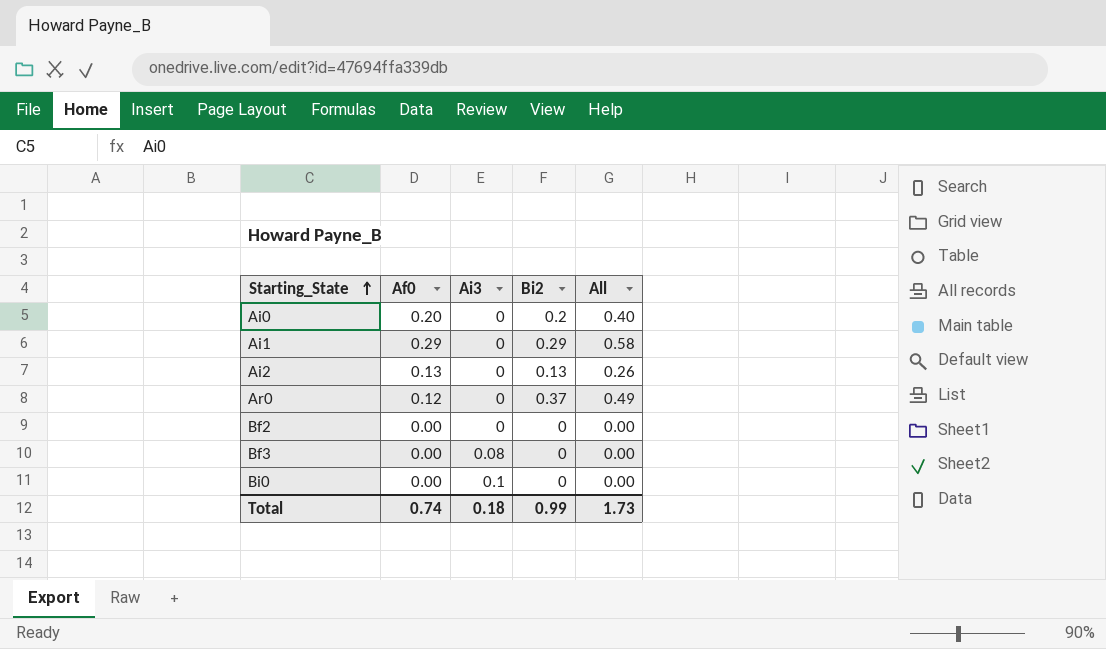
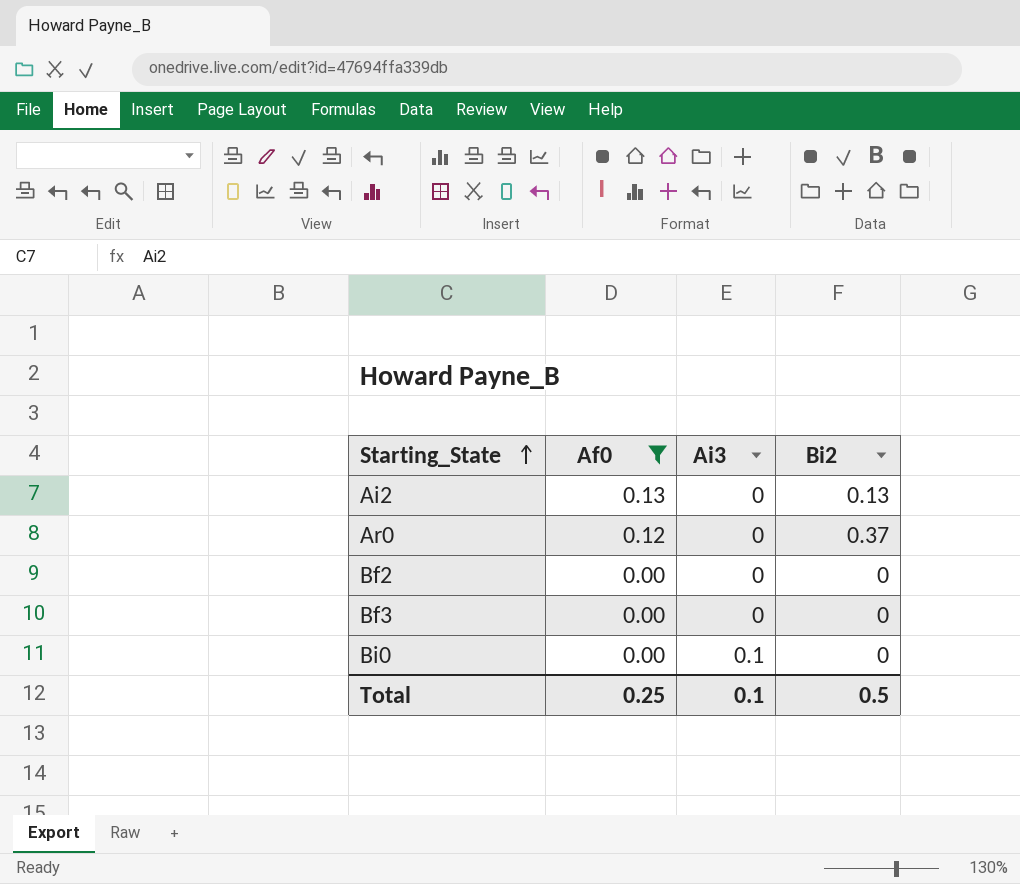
filter: none -> Af0 <= 0.13
column All | formula: [Af0] + [Bi2] -> none
Bf3 | Ai3: 0.08 -> 0
Total | Af0: 0.74 -> 0.25
Total | Ai3: 0.18 -> 0.1
Total | Bi2: 0.99 -> 0.5

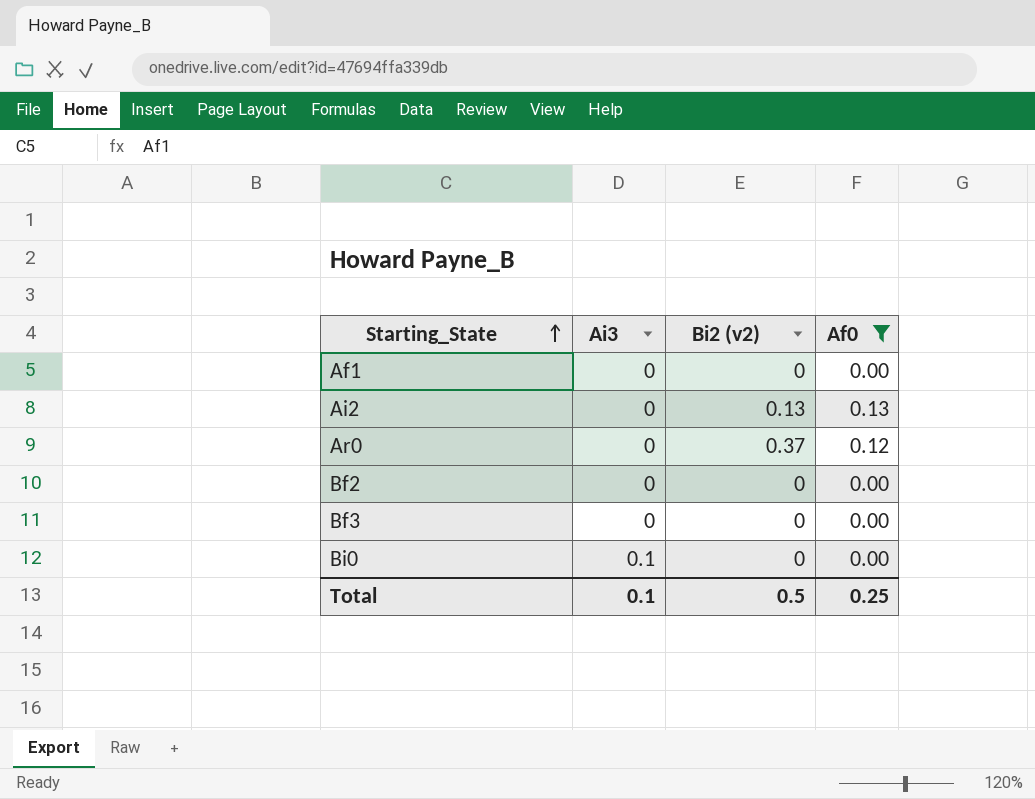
column name: Bi2 -> Bi2 (v2)
column Af0 | position: 2 -> 4
row Af1: none -> 0 | 0 | 0.00

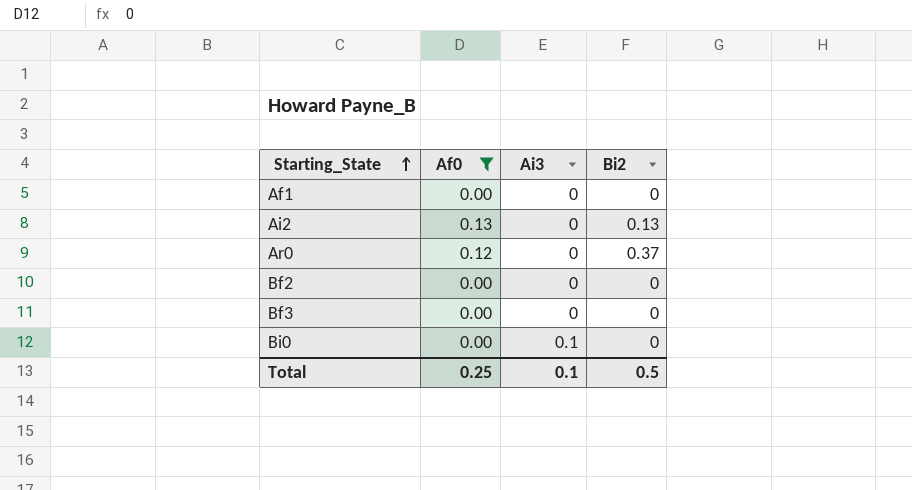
column Af0 | position: 4 -> 2
column name: Bi2 (v2) -> Bi2

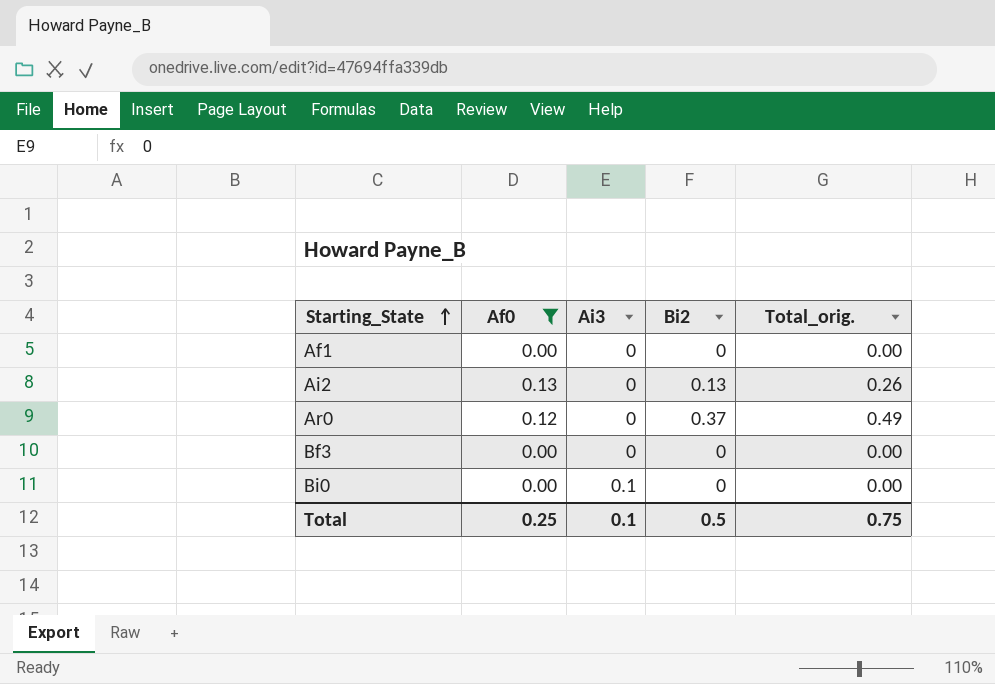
column Total_orig. | formula: none -> [Af0] + [Bi2]
row Bf2: 0.00 | 0 | 0 -> none

